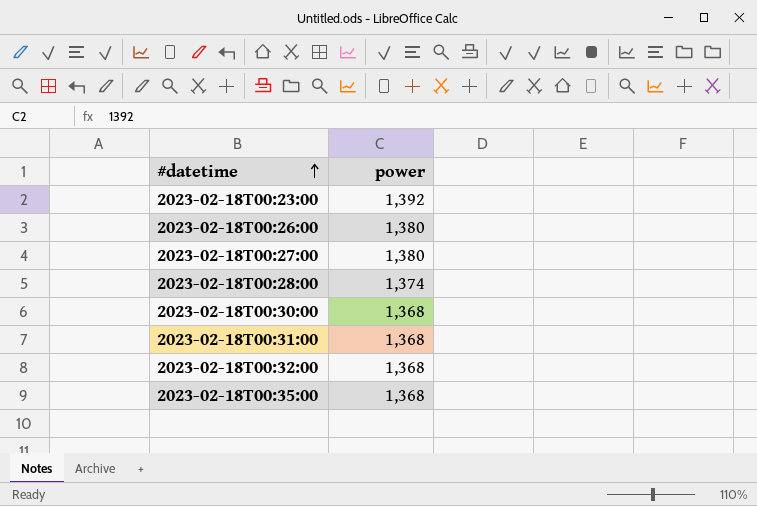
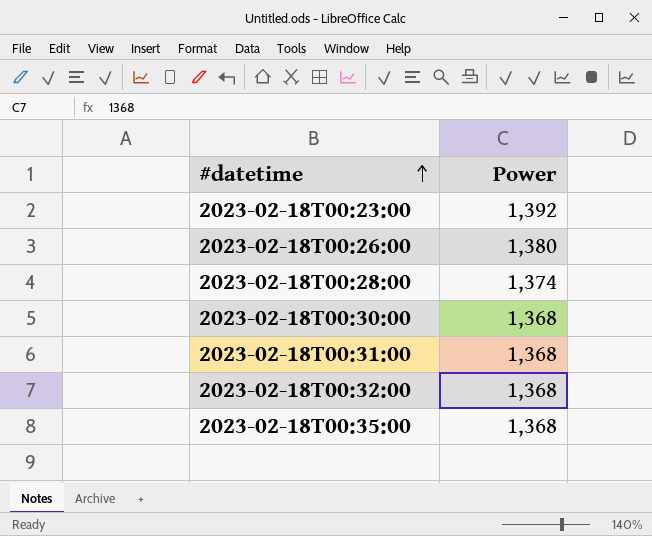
column name: power -> Power
row 2023-02-18T00:27:00: 1,380 -> none

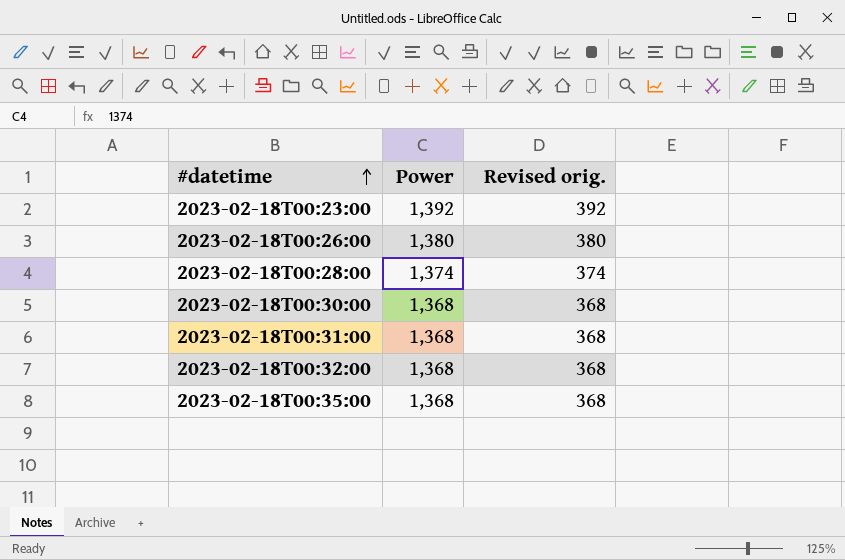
column Revised orig. | formula: none -> [Power] - 1000

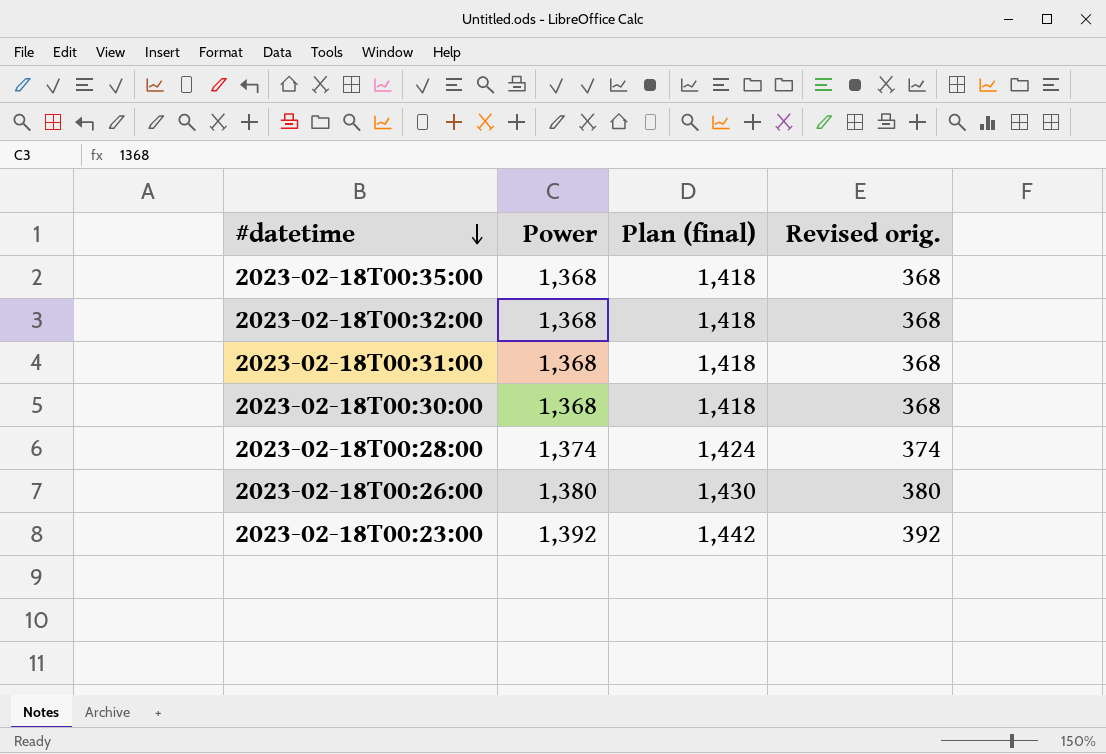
row order: #datetime ascending -> #datetime descending
column Plan (final) | formula: none -> [Power] + 50

